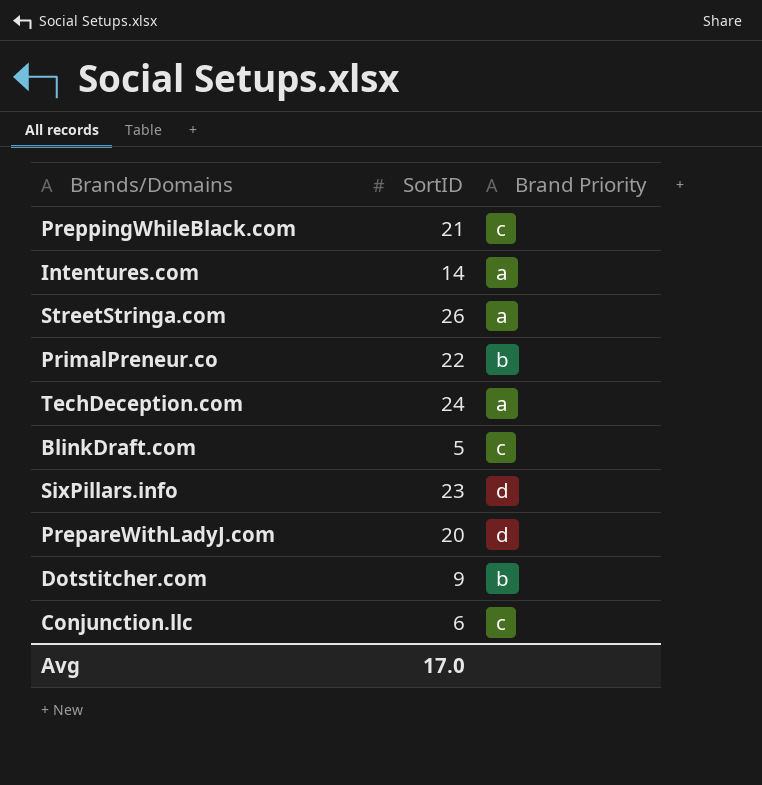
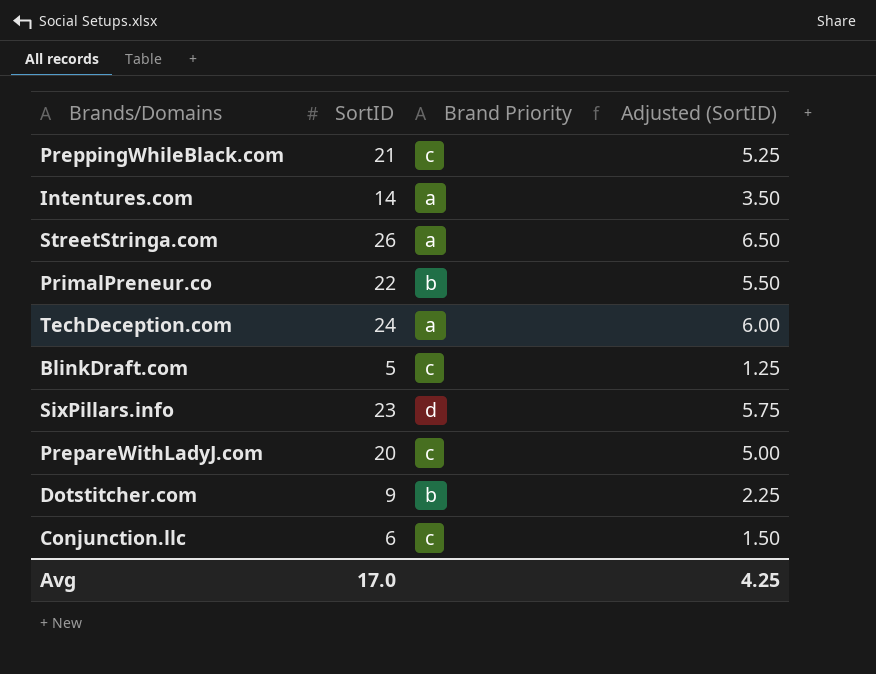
column Adjusted (SortID) | formula: none -> [SortID] * 0.25
PrepareWithLadyJ.com | Brand Priority: d -> c

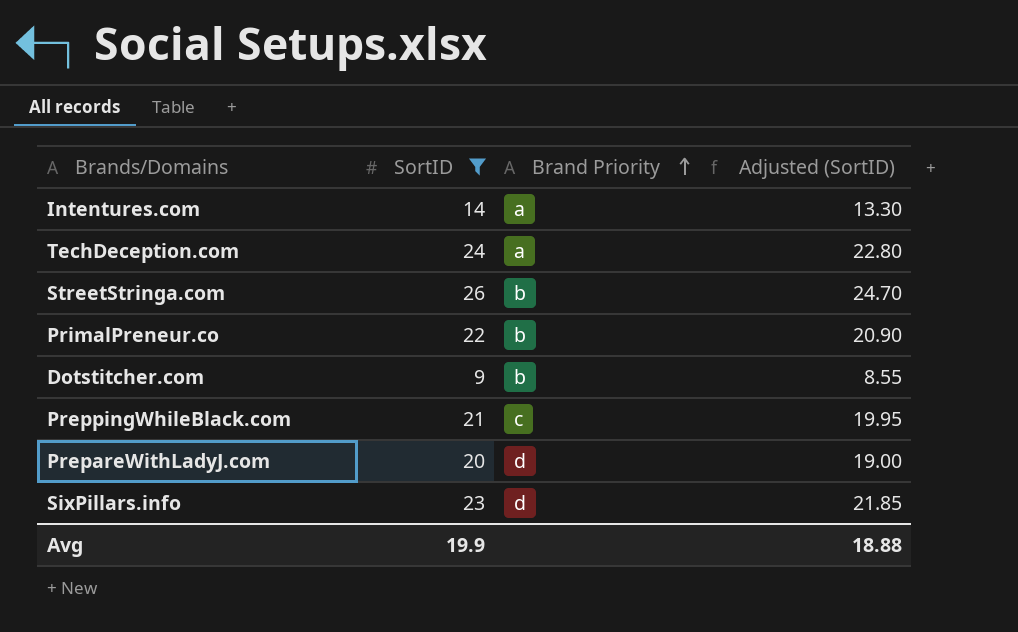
filter: none -> SortID >= 9
row order: none -> Brand Priority ascending
column Adjusted (SortID) | formula: [SortID] * 0.25 -> [SortID] * 0.95
StreetStringa.com | Brand Priority: a -> b
PrepareWithLadyJ.com | Brand Priority: c -> d
Avg | SortID: 17.0 -> 19.9
Avg | Adjusted (SortID): 4.25 -> 18.88

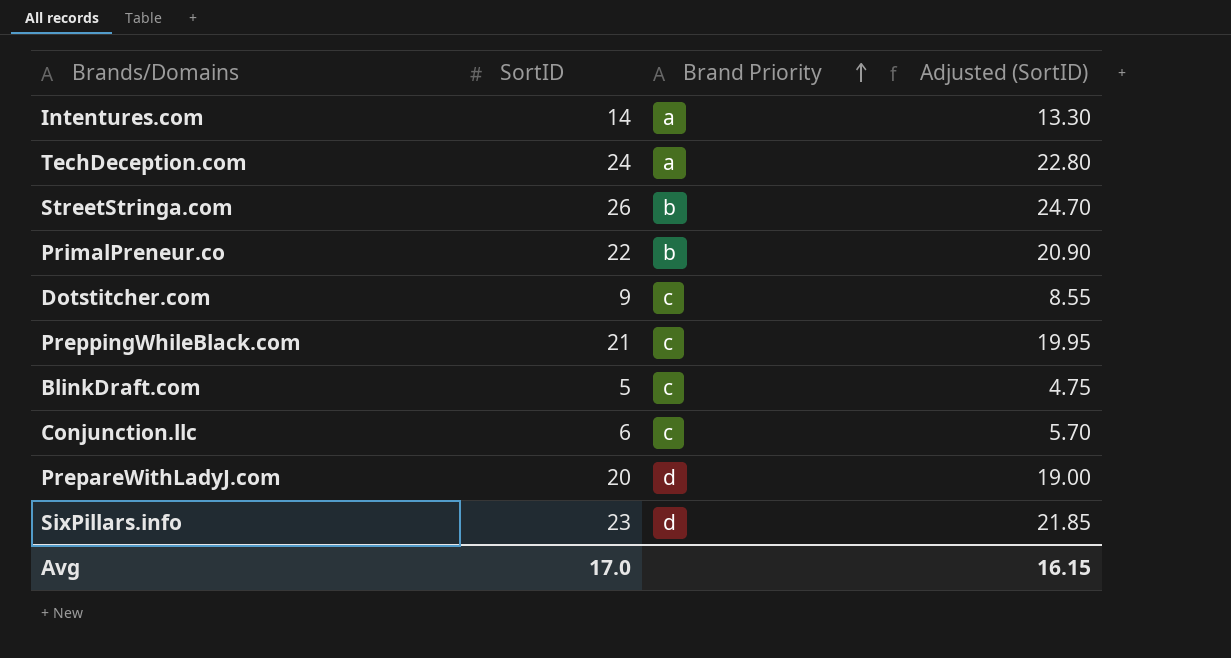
filter: SortID >= 9 -> none
Dotstitcher.com | Brand Priority: b -> c
Avg | SortID: 19.9 -> 17.0
Avg | Adjusted (SortID): 18.88 -> 16.15

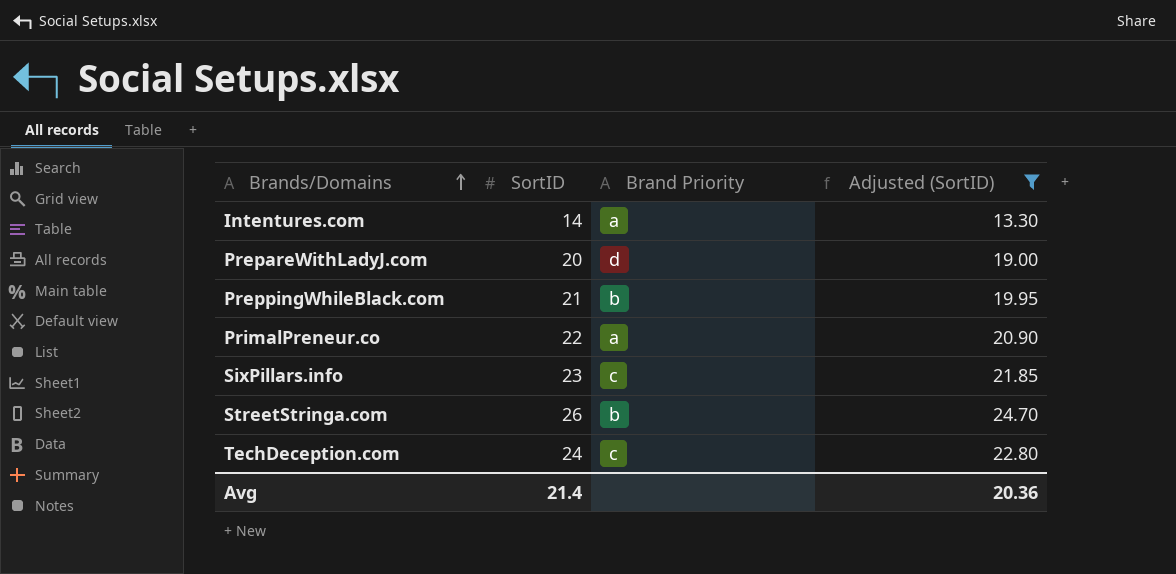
filter: none -> Adjusted (SortID) >= 13.30
row order: Brand Priority ascending -> Brands/Domains ascending
PreppingWhileBlack.com | Brand Priority: c -> b
PrimalPreneur.co | Brand Priority: b -> a
SixPillars.info | Brand Priority: d -> c
TechDeception.com | Brand Priority: a -> c
Avg | SortID: 17.0 -> 21.4
Avg | Adjusted (SortID): 16.15 -> 20.36

